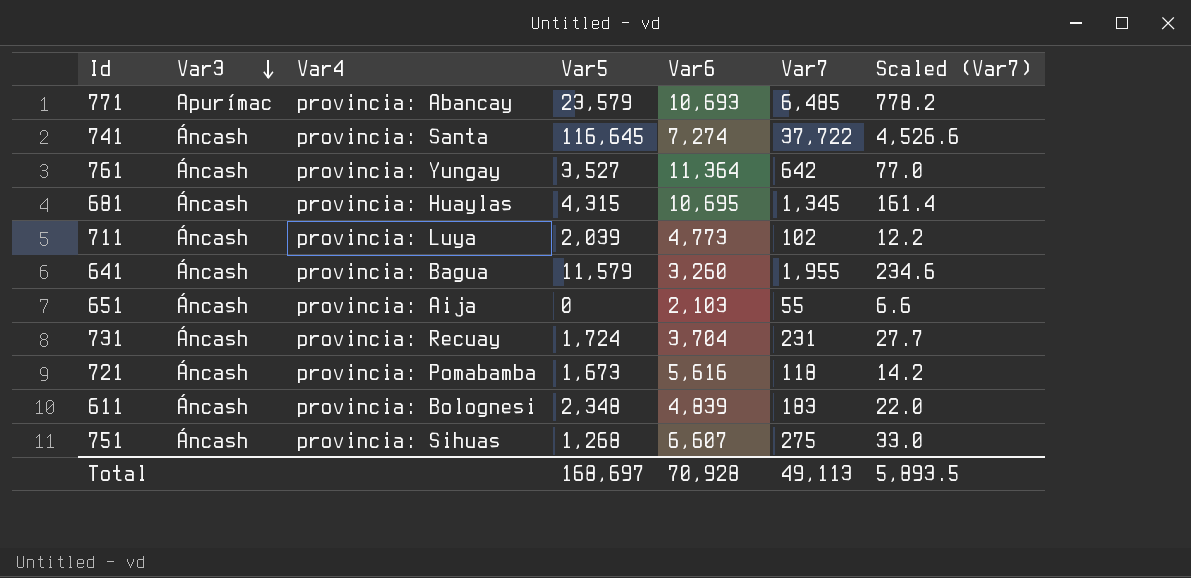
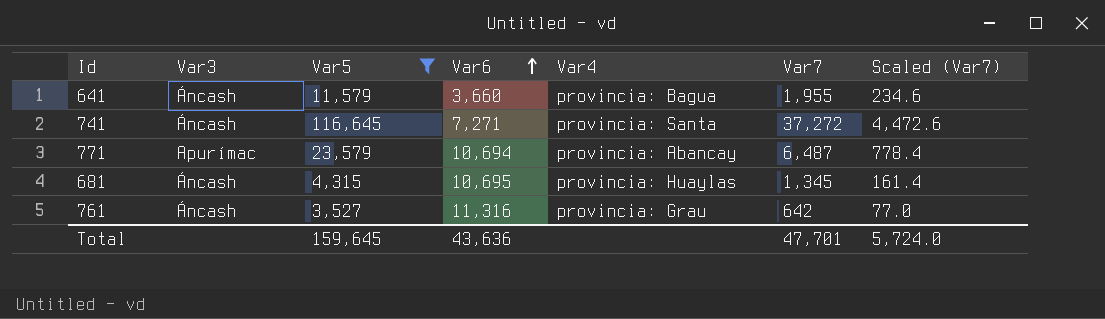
filter: none -> Var5 >= 3,527
row order: Var3 descending -> Var6 ascending
column Var4 | position: 3 -> 5
641 | Var6: 3,260 -> 3,660
741 | Var6: 7,274 -> 7,271
741 | Var7: 37,722 -> 37,272
741 | Scaled (Var7): 4,526.6 -> 4,472.6
771 | Var6: 10,693 -> 10,694
771 | Var7: 6,485 -> 6,487
771 | Scaled (Var7): 778.2 -> 778.4
761 | Var6: 11,364 -> 11,316
761 | Var4: provincia: Yungay -> provincia: Grau
Total | Var5: 168,697 -> 159,645
Total | Var6: 70,928 -> 43,636
Total | Var7: 49,113 -> 47,701
Total | Scaled (Var7): 5,893.5 -> 5,724.0

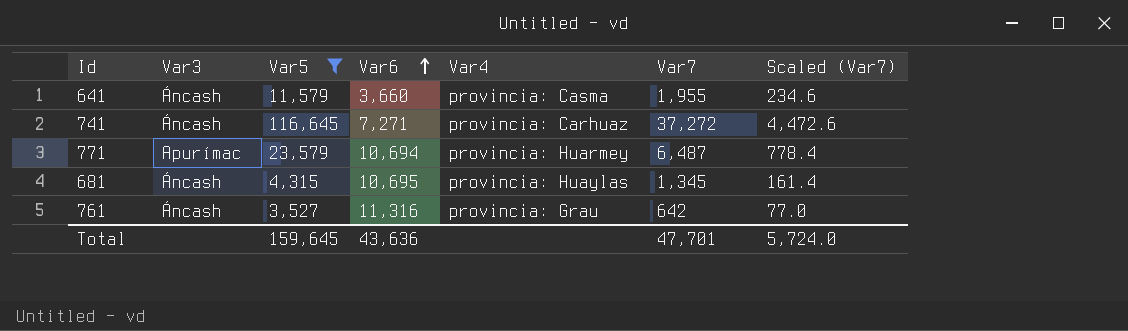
641 | Var4: provincia: Bagua -> provincia: Casma
741 | Var4: provincia: Santa -> provincia: Carhuaz
771 | Var4: provincia: Abancay -> provincia: Huarmey

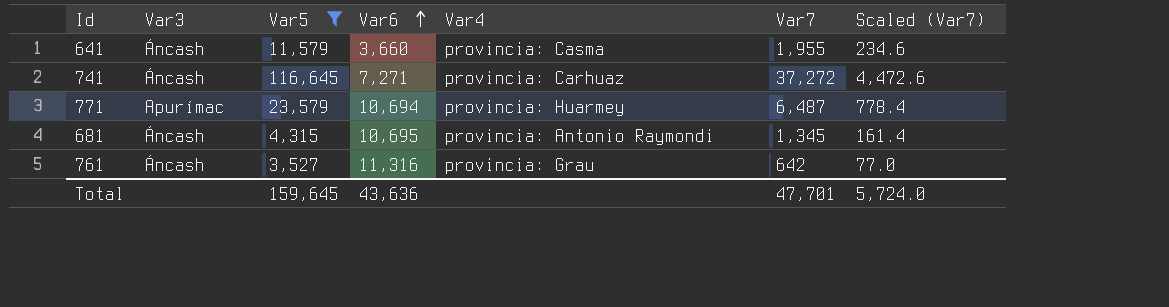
681 | Var4: provincia: Huaylas -> provincia: Antonio Raymondi

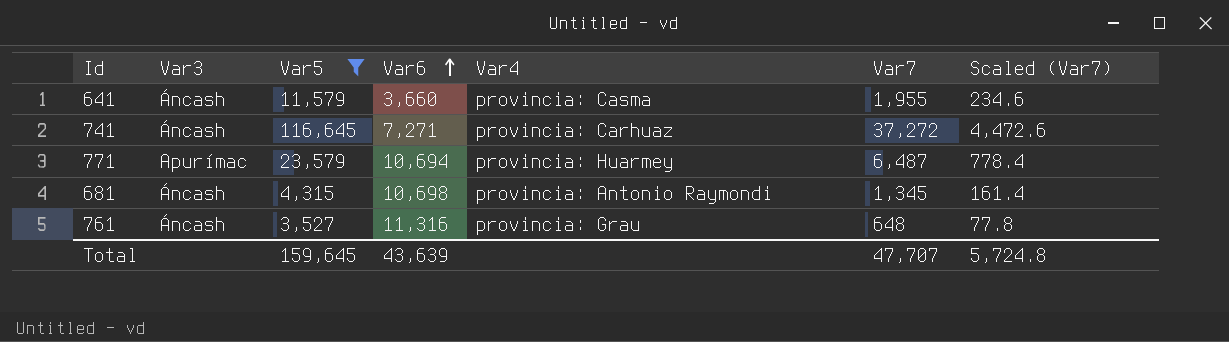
681 | Var6: 10,695 -> 10,698
761 | Var7: 642 -> 648
761 | Scaled (Var7): 77.0 -> 77.8
Total | Var6: 43,636 -> 43,639
Total | Var7: 47,701 -> 47,707
Total | Scaled (Var7): 5,724.0 -> 5,724.8

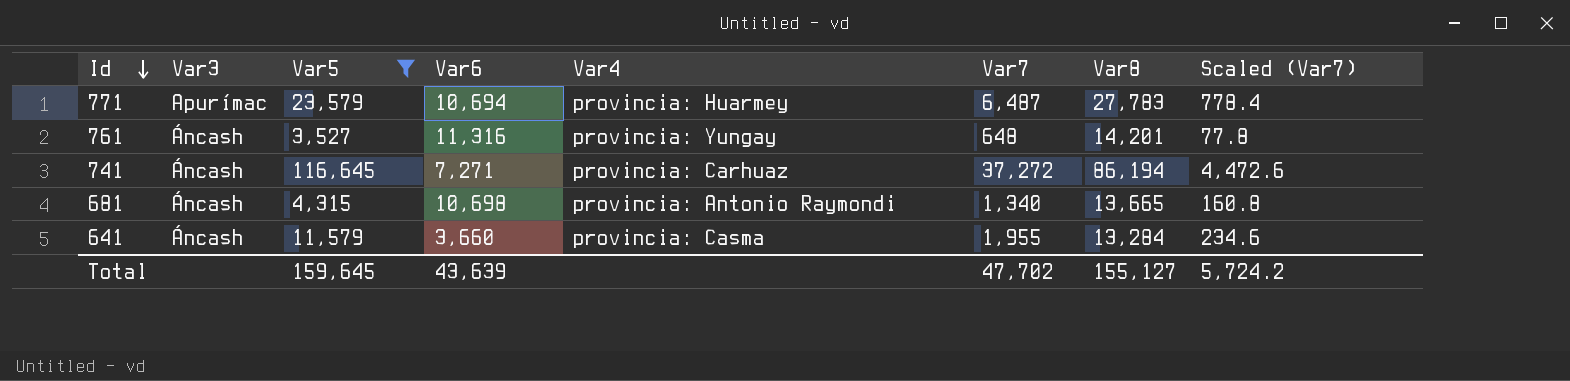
row order: Var6 ascending -> Id descending
column Var8 | position: none -> 7
761 | Var4: provincia: Grau -> provincia: Yungay
681 | Var7: 1,345 -> 1,340
681 | Scaled (Var7): 161.4 -> 160.8
Total | Var7: 47,707 -> 47,702
Total | Scaled (Var7): 5,724.8 -> 5,724.2

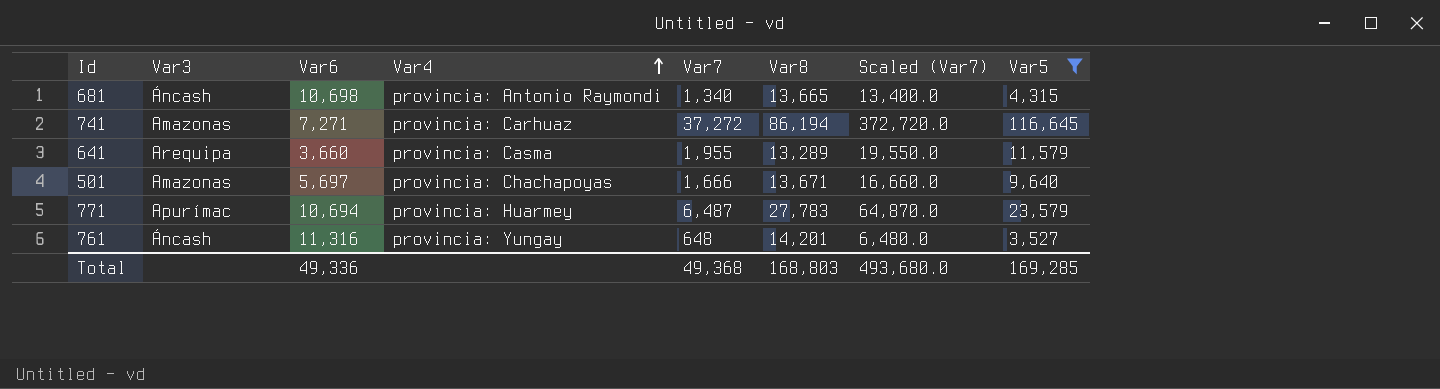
row order: Id descending -> Var4 ascending
column Scaled (Var7) | formula: [Var7] * 0.12 -> [Var7] * 10
column Var5 | position: 3 -> 8
741 | Var3: Áncash -> Amazonas
641 | Var3: Áncash -> Arequipa
641 | Var8: 13,284 -> 13,289
row 501: none -> Amazonas | 5,697 | provincia: Chachapoyas | 1,666 | 13,671 | 16,660.0 | 9,640
Total | Var6: 43,639 -> 49,336
Total | Var7: 47,702 -> 49,368
Total | Var8: 155,127 -> 168,803
Total | Scaled (Var7): 5,724.2 -> 493,680.0
Total | Var5: 159,645 -> 169,285

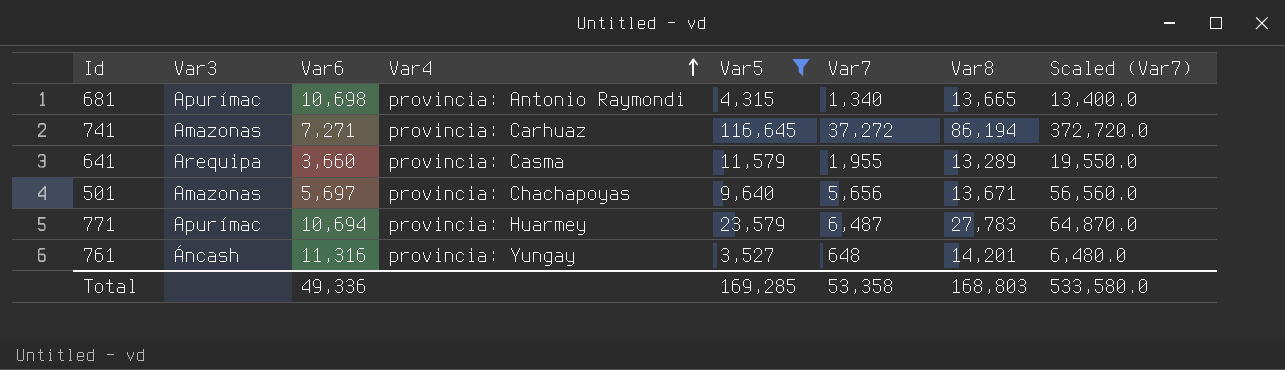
column Var5 | position: 8 -> 5
681 | Var3: Áncash -> Apurímac
501 | Var7: 1,666 -> 5,656
501 | Scaled (Var7): 16,660.0 -> 56,560.0
Total | Var7: 49,368 -> 53,358
Total | Scaled (Var7): 493,680.0 -> 533,580.0

